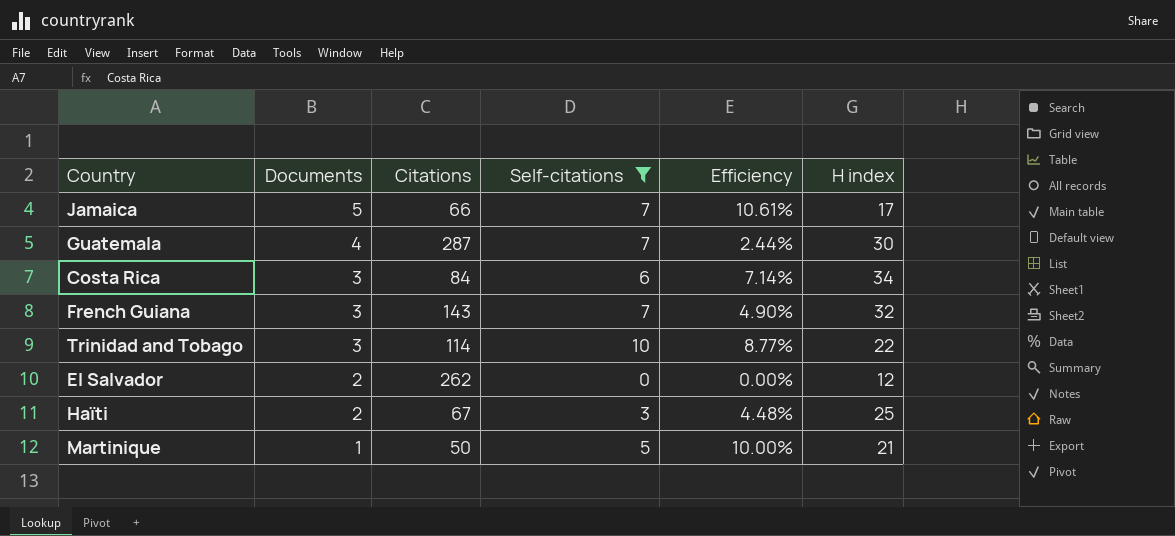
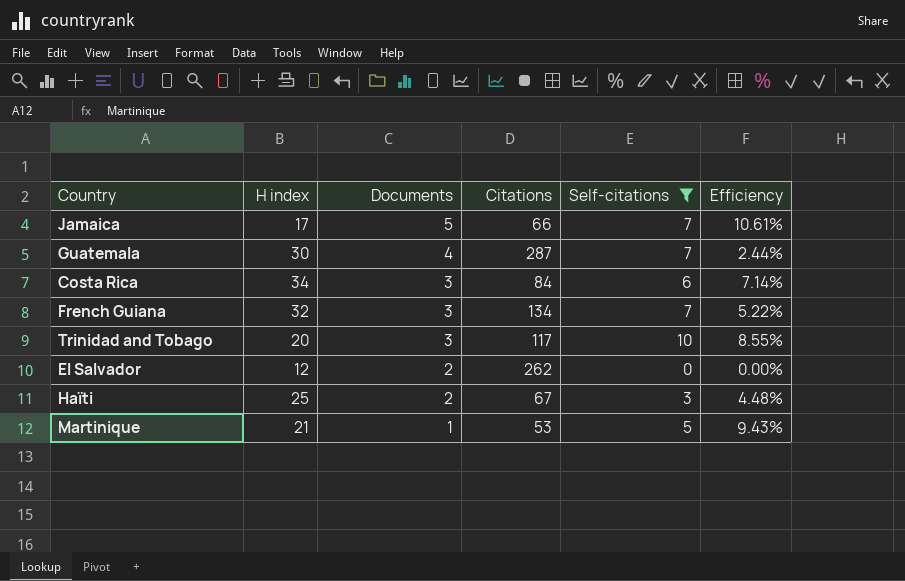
column H index | position: 6 -> 2
French Guiana | Citations: 143 -> 134
French Guiana | Efficiency: 4.90% -> 5.22%
Trinidad and Tobago | H index: 22 -> 20
Trinidad and Tobago | Citations: 114 -> 117
Trinidad and Tobago | Efficiency: 8.77% -> 8.55%
Martinique | Citations: 50 -> 53
Martinique | Efficiency: 10.00% -> 9.43%

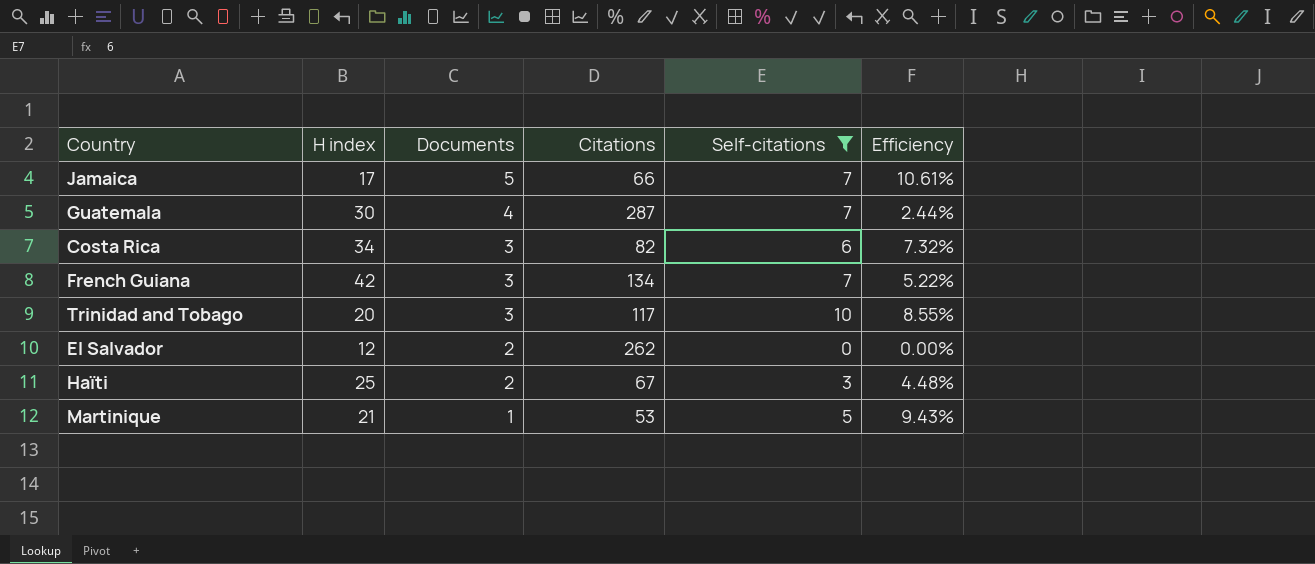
Costa Rica | Citations: 84 -> 82
Costa Rica | Efficiency: 7.14% -> 7.32%
French Guiana | H index: 32 -> 42

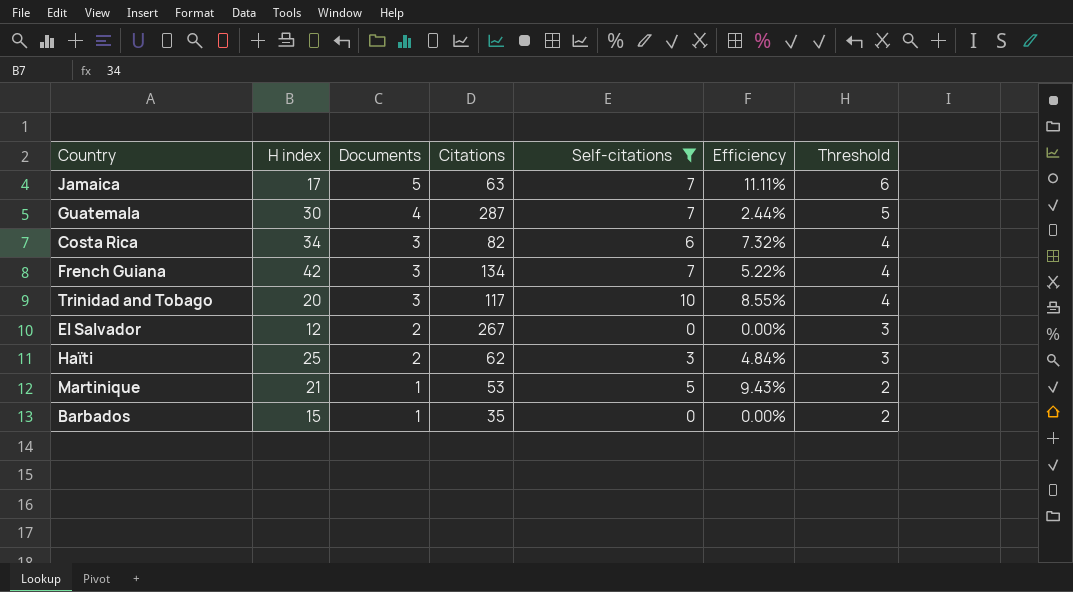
column Threshold | formula: none -> [Documents] + 1
Jamaica | Citations: 66 -> 63
Jamaica | Efficiency: 10.61% -> 11.11%
El Salvador | Citations: 262 -> 267
Haïti | Citations: 67 -> 62
Haïti | Efficiency: 4.48% -> 4.84%
row Barbados: none -> 15 | 1 | 35 | 0 | 0.00% | 2

